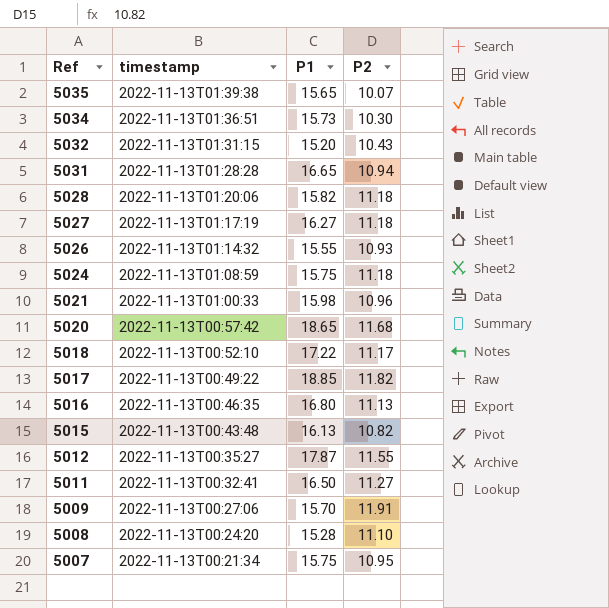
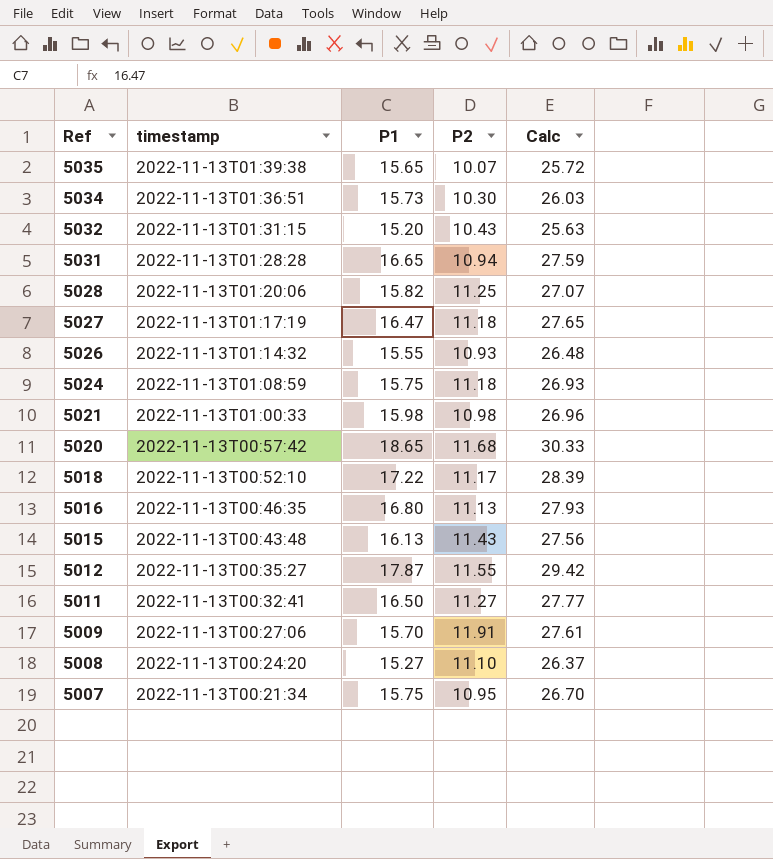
column Calc | formula: none -> [P1] + [P2]
row 5017: 2022-11-13T00:49:22 | 18.85 | 11.82 -> none
5028 | P2: 11.18 -> 11.25
5027 | P1: 16.27 -> 16.47
5021 | P2: 10.96 -> 10.98
5015 | P2: 10.82 -> 11.43
5008 | P1: 15.28 -> 15.27

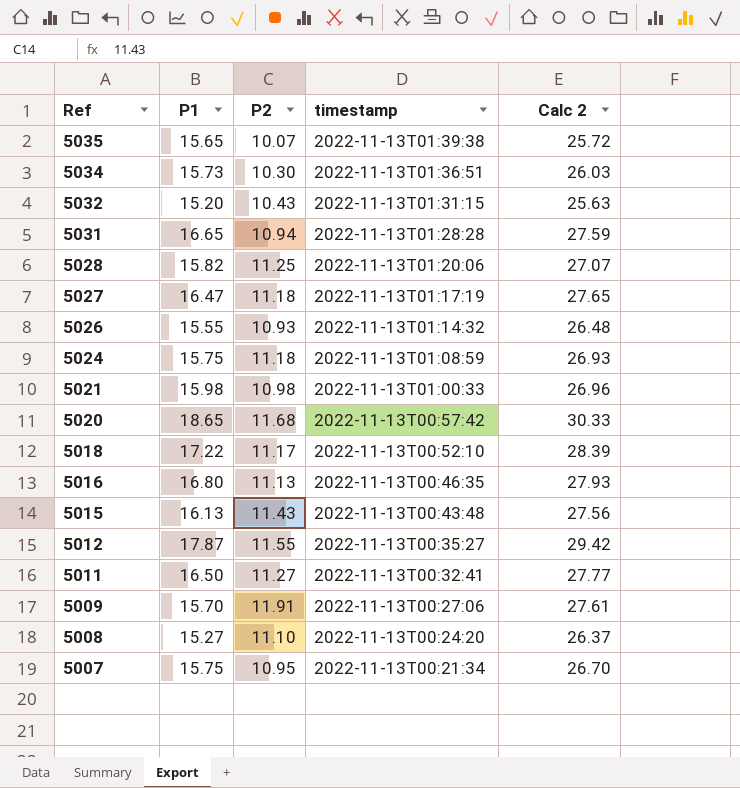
column timestamp | position: 2 -> 4
column name: Calc -> Calc 2

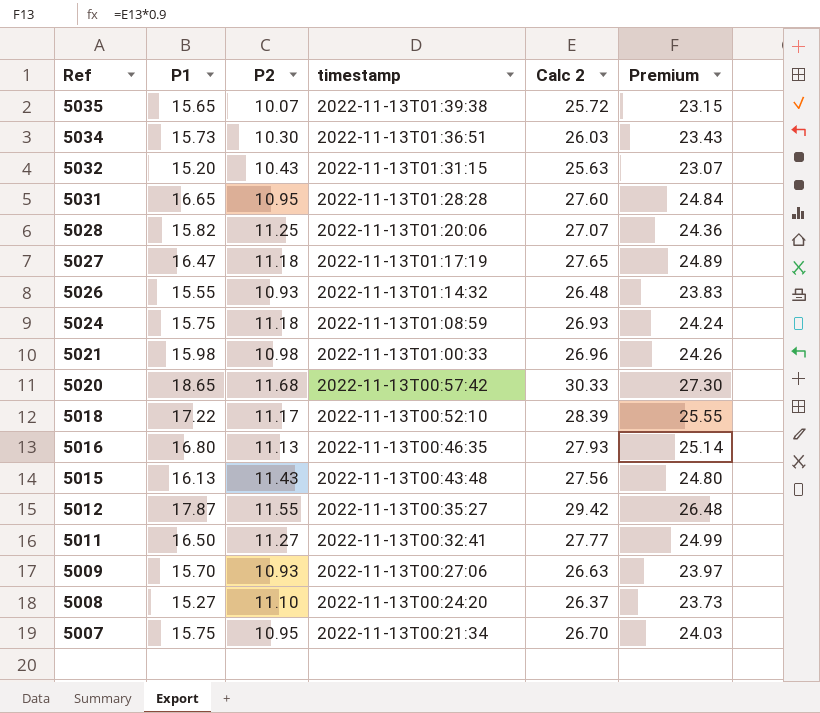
column Premium | formula: none -> [Calc 2] * 0.9
5031 | P2: 10.94 -> 10.95
5031 | Calc 2: 27.59 -> 27.60
5009 | P2: 11.91 -> 10.93
5009 | Calc 2: 27.61 -> 26.63

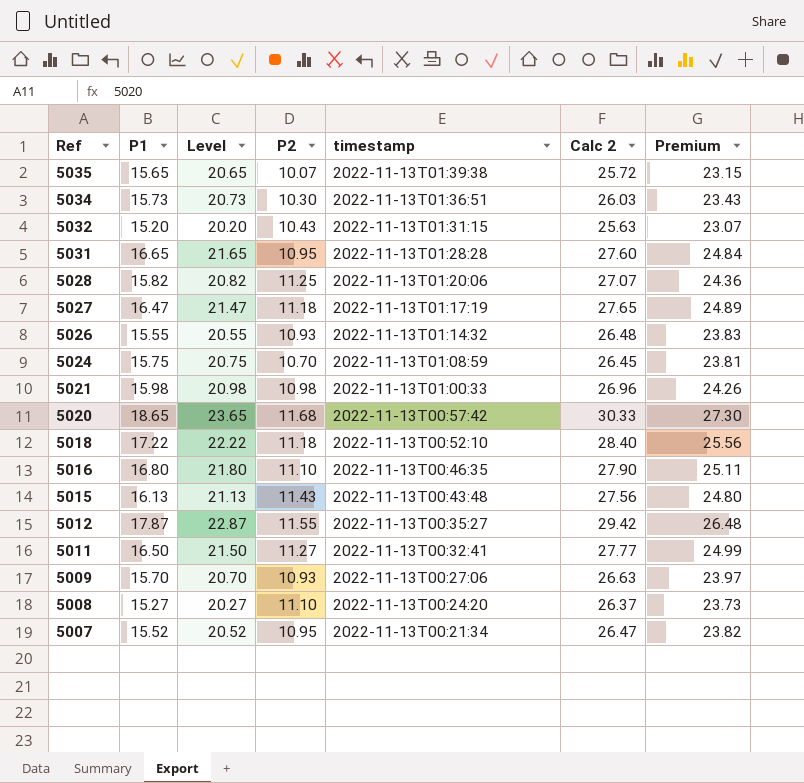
column Level | formula: none -> [P1] + 5
5024 | P2: 11.18 -> 10.70
5024 | Calc 2: 26.93 -> 26.45
5024 | Premium: 24.24 -> 23.81
5018 | P2: 11.17 -> 11.18
5018 | Calc 2: 28.39 -> 28.40
5018 | Premium: 25.55 -> 25.56
5016 | P2: 11.13 -> 11.10
5016 | Calc 2: 27.93 -> 27.90
5016 | Premium: 25.14 -> 25.11
5007 | P1: 15.75 -> 15.52
5007 | Calc 2: 26.70 -> 26.47
5007 | Premium: 24.03 -> 23.82

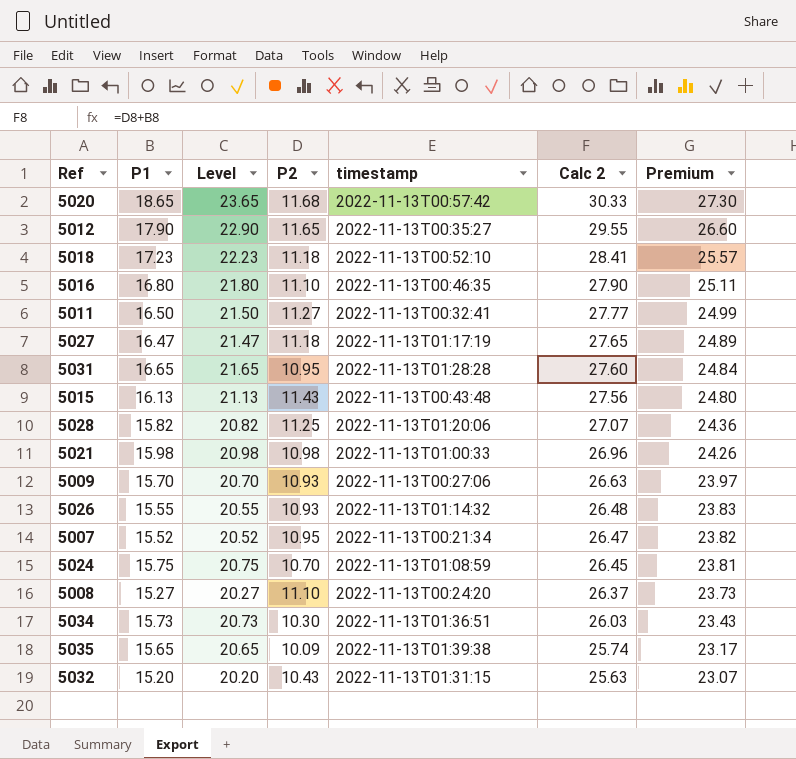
row order: Ref descending -> Calc 2 descending
5012 | P1: 17.87 -> 17.90
5012 | Level: 22.87 -> 22.90
5012 | P2: 11.55 -> 11.65
5012 | Calc 2: 29.42 -> 29.55
5012 | Premium: 26.48 -> 26.60
5018 | P1: 17.22 -> 17.23
5018 | Level: 22.22 -> 22.23
5018 | Calc 2: 28.40 -> 28.41
5018 | Premium: 25.56 -> 25.57
5035 | P2: 10.07 -> 10.09
5035 | Calc 2: 25.72 -> 25.74
5035 | Premium: 23.15 -> 23.17

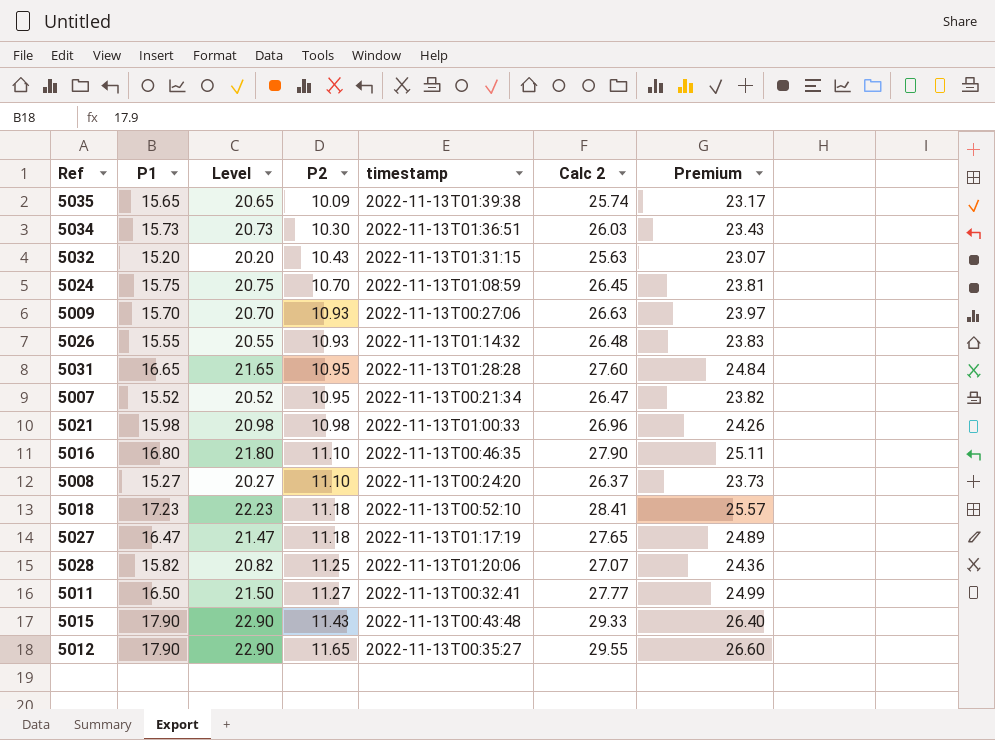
row order: Calc 2 descending -> P2 ascending
row 5020: 18.65 | 23.65 | 11.68 | 2022-11-13T00:57:42 | 30.33 | 27.30 -> none
5015 | P1: 16.13 -> 17.90
5015 | Level: 21.13 -> 22.90
5015 | Calc 2: 27.56 -> 29.33
5015 | Premium: 24.80 -> 26.40

